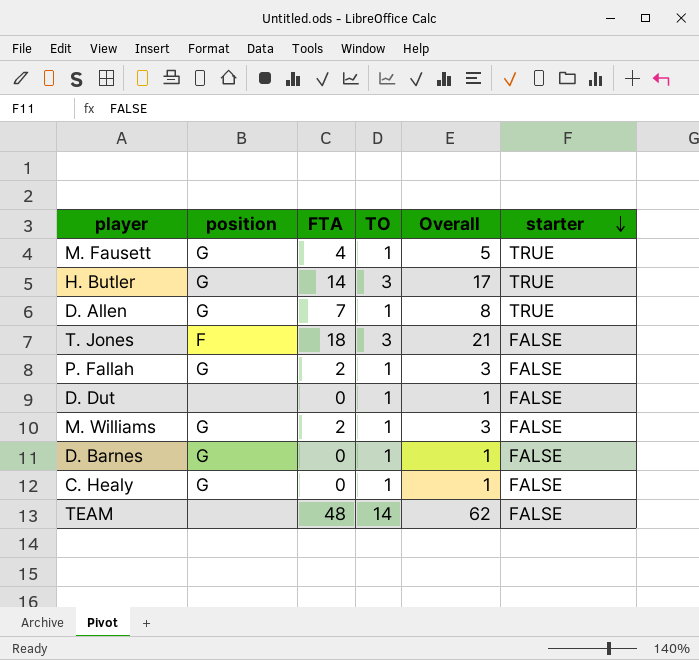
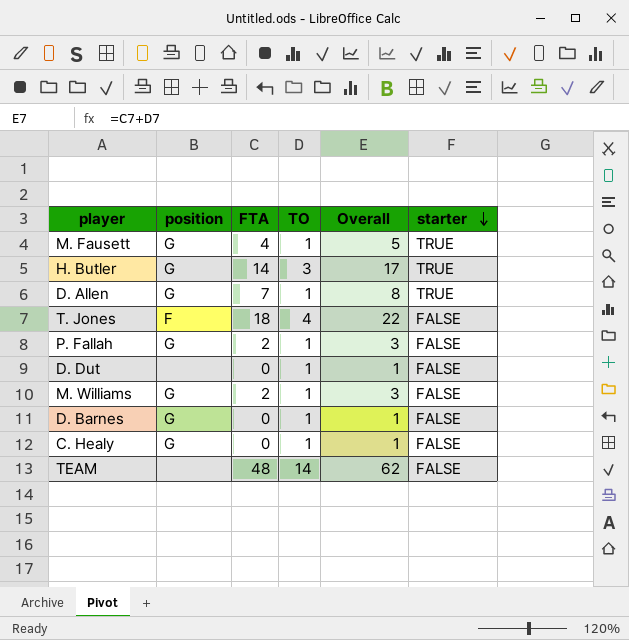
T. Jones | TO: 3 -> 4
T. Jones | Overall: 21 -> 22

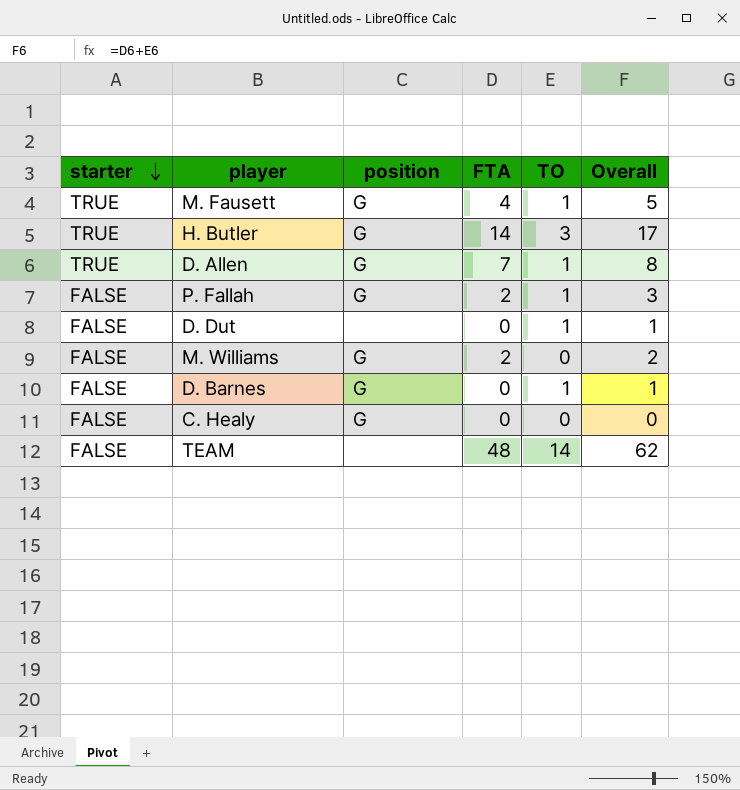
column starter | position: 6 -> 1
row T. Jones: F | 18 | 4 | 22 | FALSE -> none
M. Williams | TO: 1 -> 0
M. Williams | Overall: 3 -> 2
C. Healy | TO: 1 -> 0
C. Healy | Overall: 1 -> 0

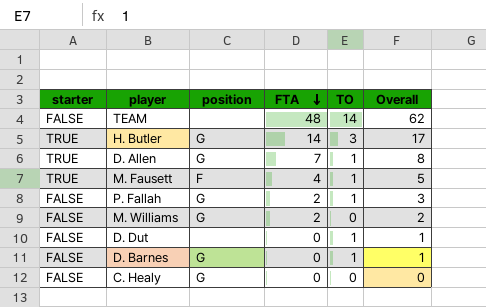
row order: starter descending -> FTA descending
M. Fausett | position: G -> F

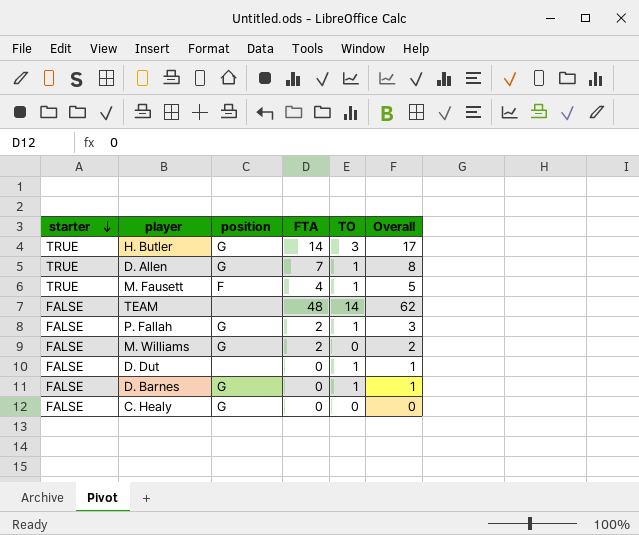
row order: FTA descending -> starter descending

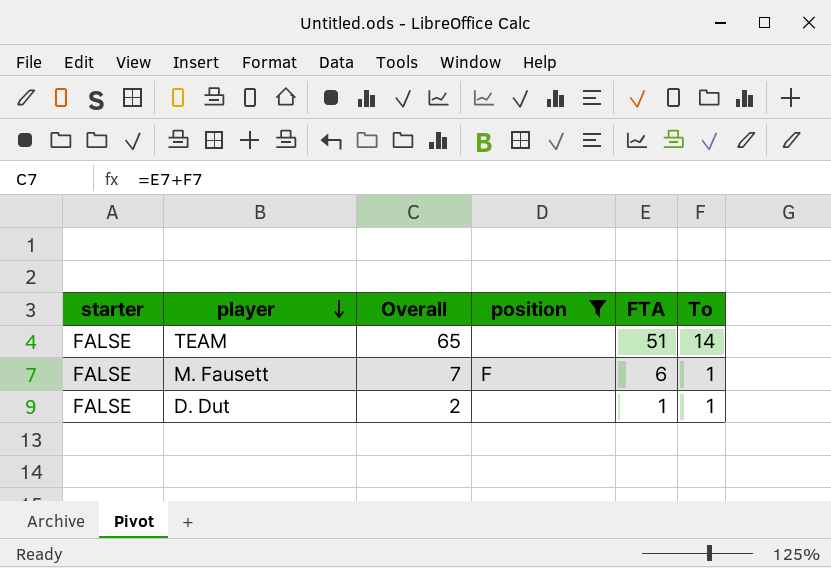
filter: none -> position != G
row order: starter descending -> player descending
column Overall | position: 6 -> 3
column name: TO -> To
TEAM | Overall: 62 -> 65
TEAM | FTA: 48 -> 51
M. Fausett | starter: TRUE -> FALSE
M. Fausett | Overall: 5 -> 7
M. Fausett | FTA: 4 -> 6
D. Dut | Overall: 1 -> 2
D. Dut | FTA: 0 -> 1

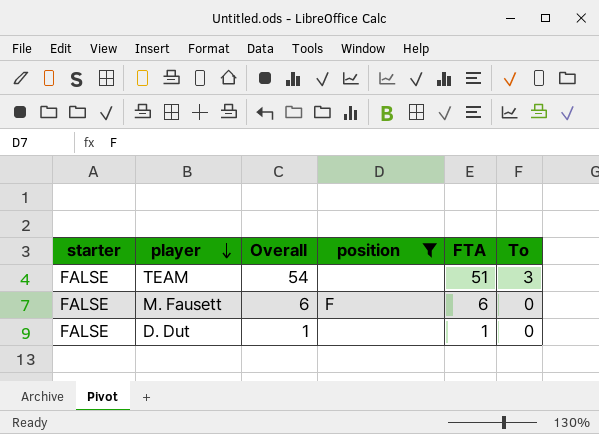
TEAM | Overall: 65 -> 54
TEAM | To: 14 -> 3
M. Fausett | Overall: 7 -> 6
M. Fausett | To: 1 -> 0
D. Dut | Overall: 2 -> 1
D. Dut | To: 1 -> 0

